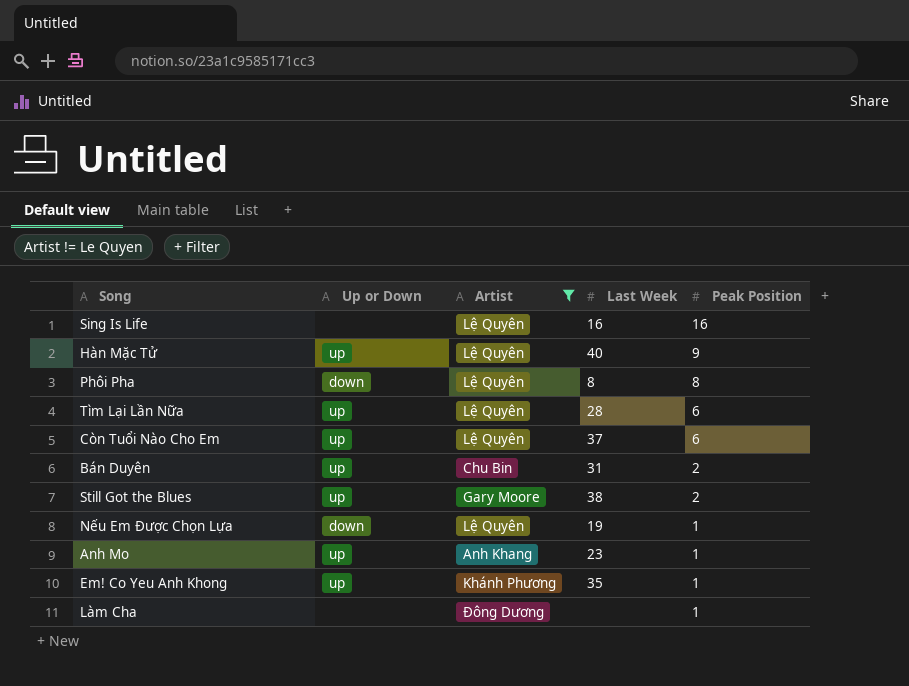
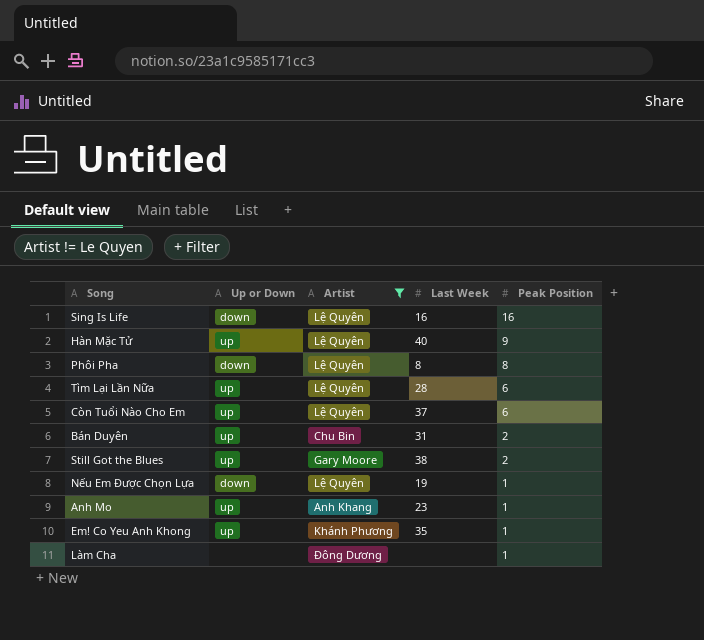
Sing Is Life | Up or Down: none -> down

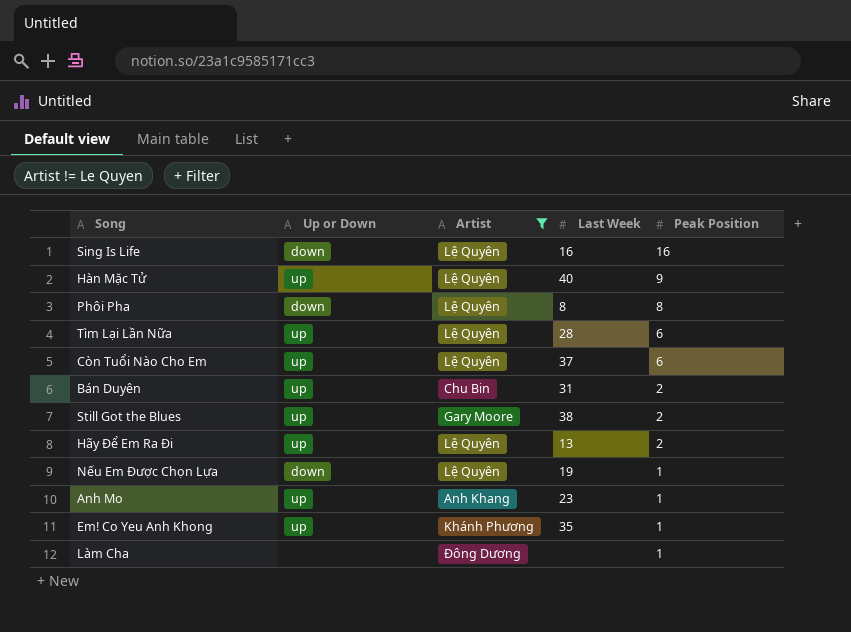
row Hãy Để Em Ra Đi: none -> up | Lệ Quyên | 13 | 2

